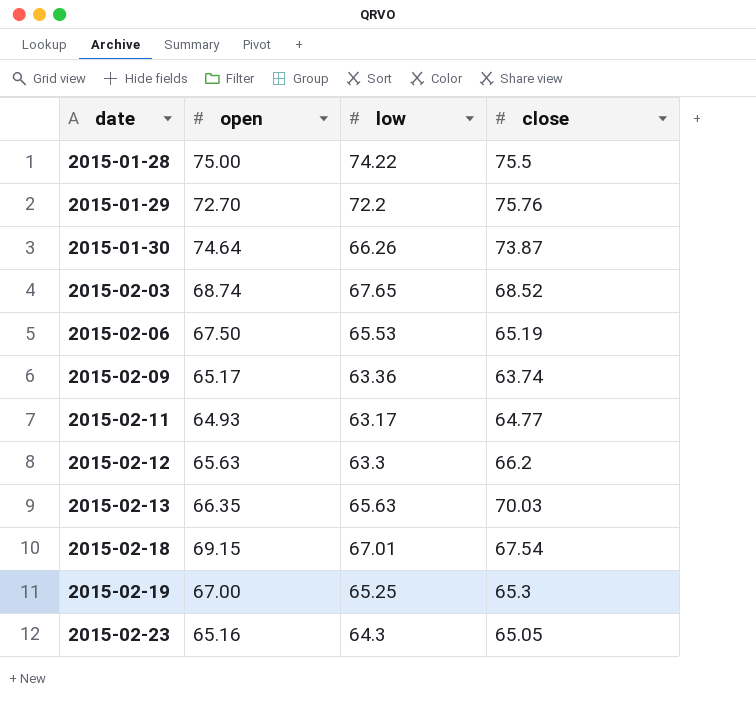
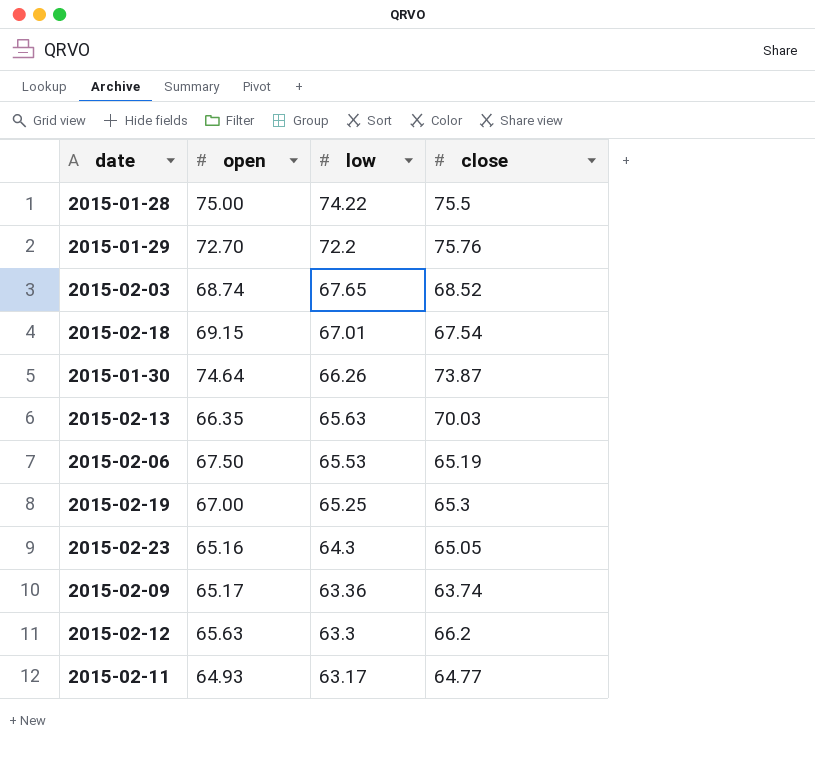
row order: date ascending -> low descending

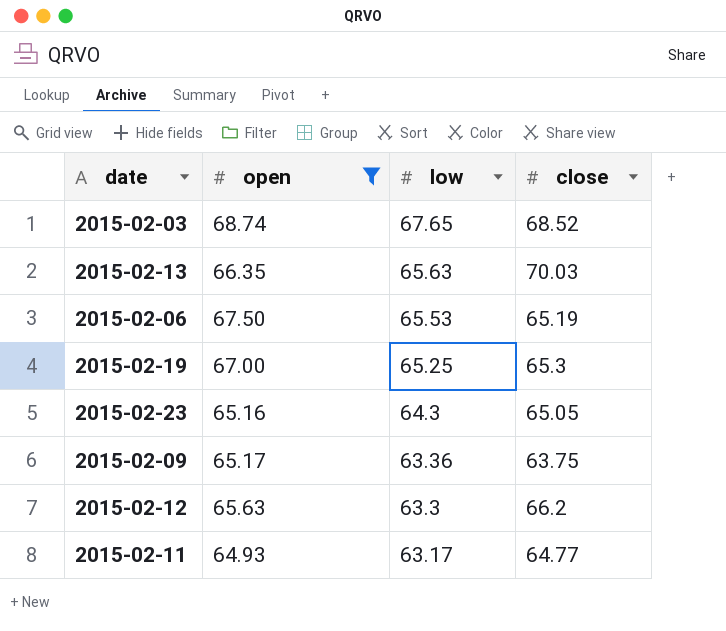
filter: none -> open <= 68.74
2015-02-09 | close: 63.74 -> 63.75

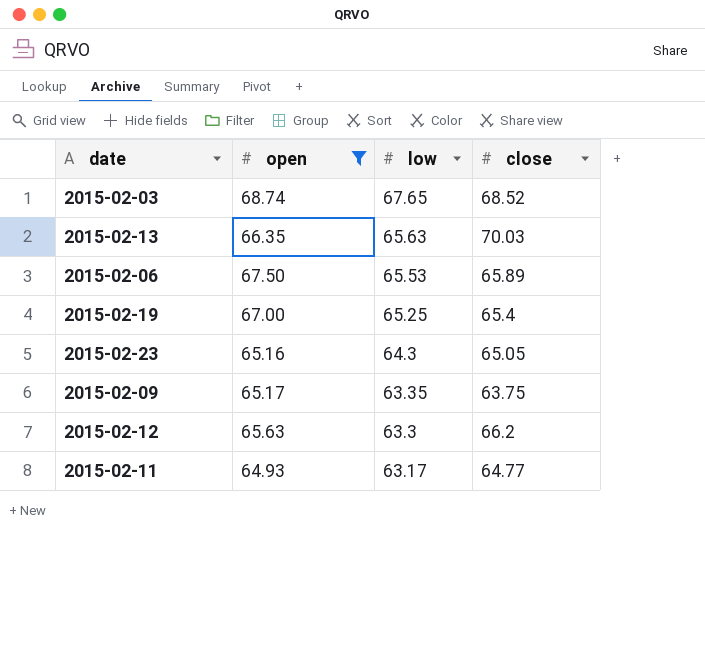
2015-02-06 | close: 65.19 -> 65.89
2015-02-19 | close: 65.3 -> 65.4
2015-02-09 | low: 63.36 -> 63.35

